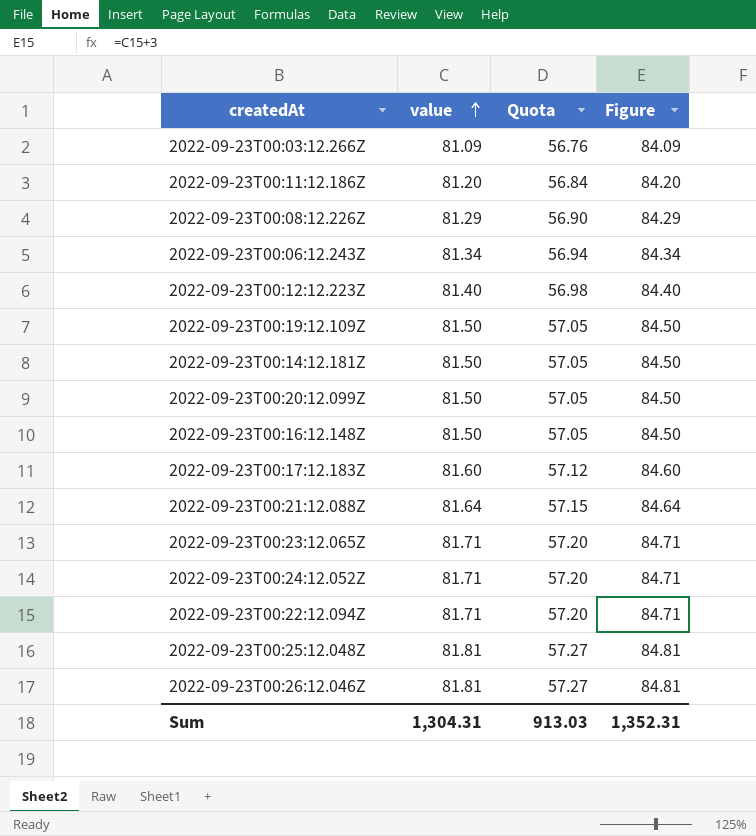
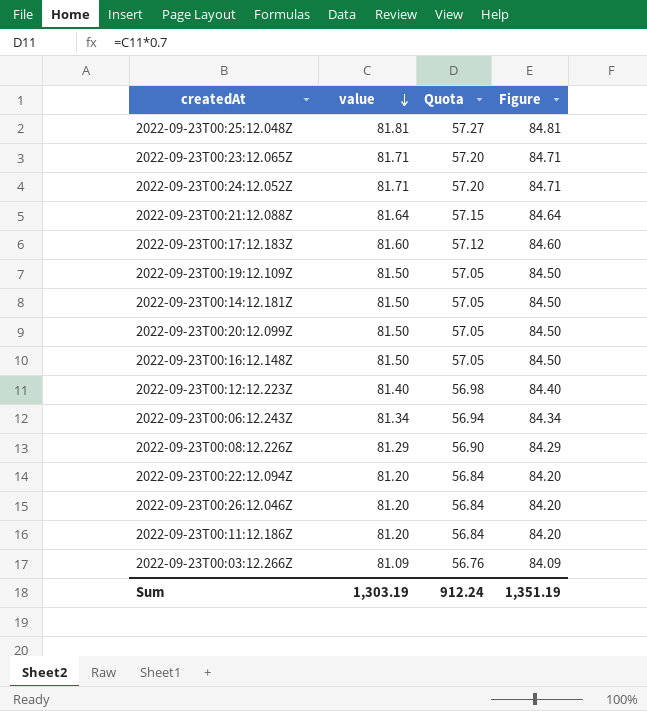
row order: value ascending -> value descending
2022-09-23T00:22:12.094Z | value: 81.71 -> 81.20
2022-09-23T00:22:12.094Z | Quota: 57.20 -> 56.84
2022-09-23T00:22:12.094Z | Figure: 84.71 -> 84.20
2022-09-23T00:26:12.046Z | value: 81.81 -> 81.20
2022-09-23T00:26:12.046Z | Quota: 57.27 -> 56.84
2022-09-23T00:26:12.046Z | Figure: 84.81 -> 84.20
Sum | value: 1,304.31 -> 1,303.19
Sum | Quota: 913.03 -> 912.24
Sum | Figure: 1,352.31 -> 1,351.19

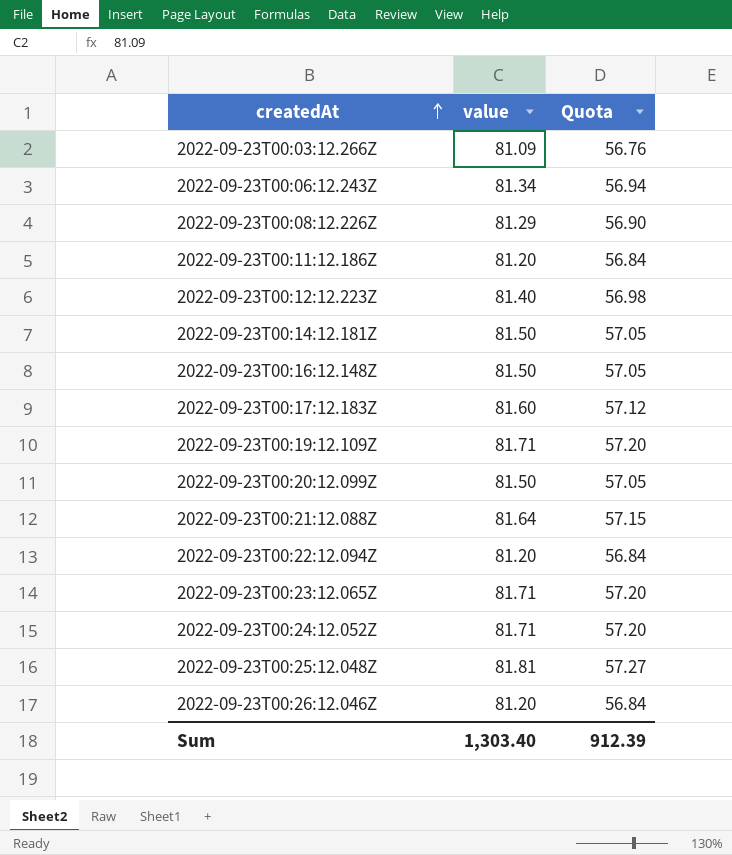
row order: value descending -> createdAt ascending
column Figure | formula: [value] + 3 -> none
2022-09-23T00:19:12.109Z | value: 81.50 -> 81.71
2022-09-23T00:19:12.109Z | Quota: 57.05 -> 57.20
Sum | value: 1,303.19 -> 1,303.40
Sum | Quota: 912.24 -> 912.39

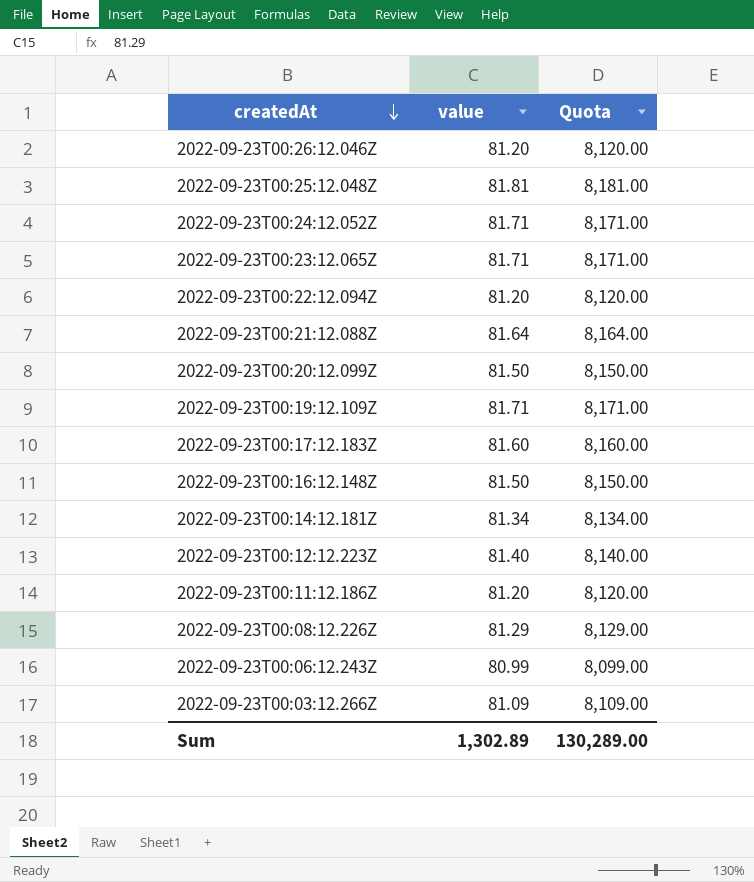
row order: createdAt ascending -> createdAt descending
column Quota | formula: [value] * 0.7 -> [value] * 100
2022-09-23T00:14:12.181Z | value: 81.50 -> 81.34
2022-09-23T00:06:12.243Z | value: 81.34 -> 80.99
Sum | value: 1,303.40 -> 1,302.89
Sum | Quota: 912.39 -> 130,289.00

